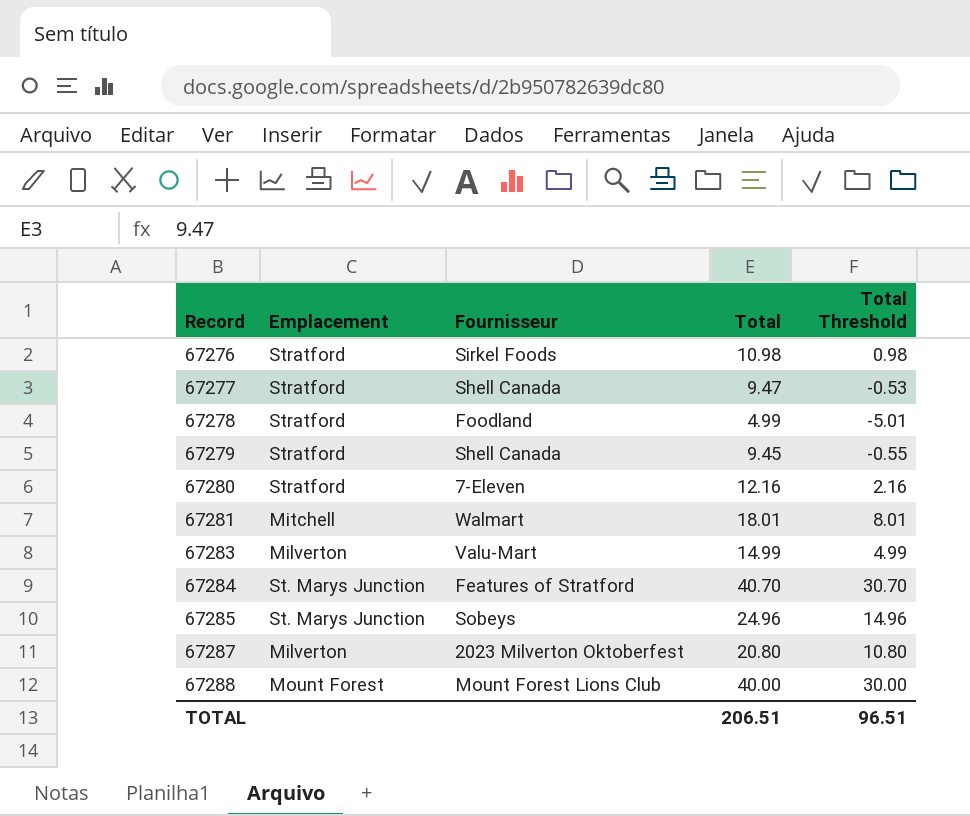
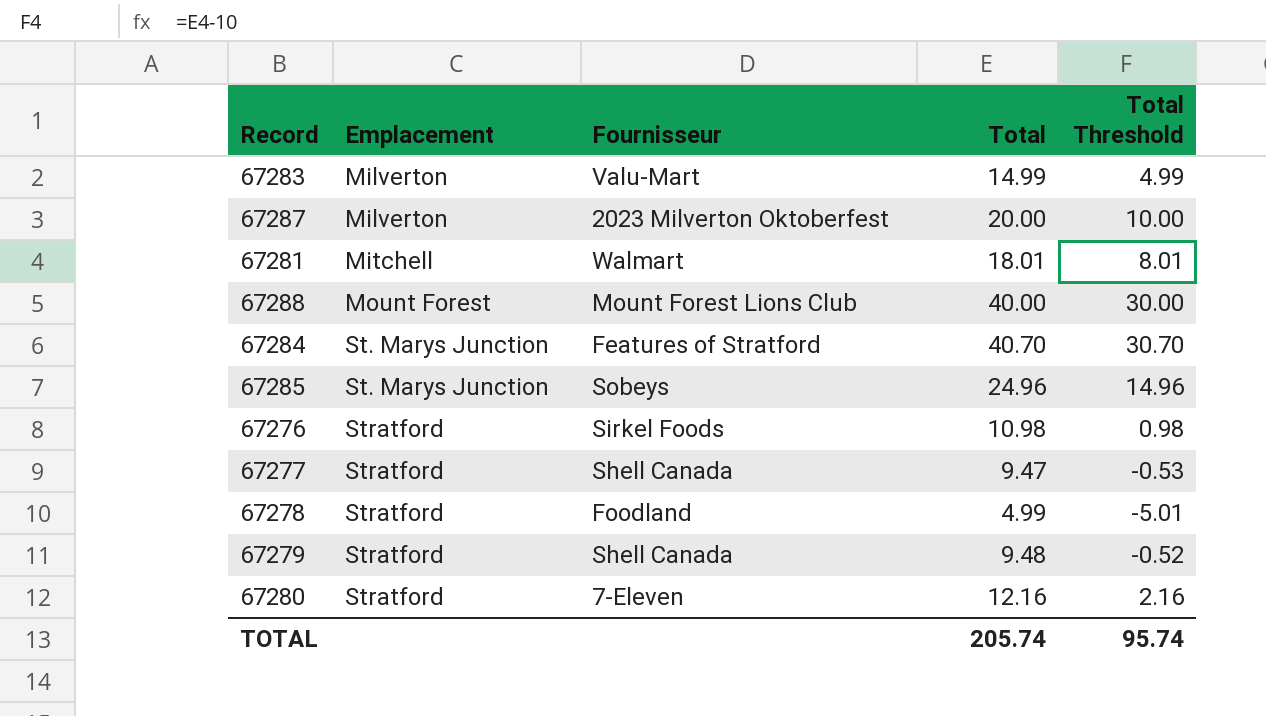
row order: Record ascending -> Emplacement ascending
67287 | Total: 20.80 -> 20.00
67287 | Total Threshold: 10.80 -> 10.00
67279 | Total: 9.45 -> 9.48
67279 | Total Threshold: -0.55 -> -0.52
TOTAL | Total: 206.51 -> 205.74
TOTAL | Total Threshold: 96.51 -> 95.74

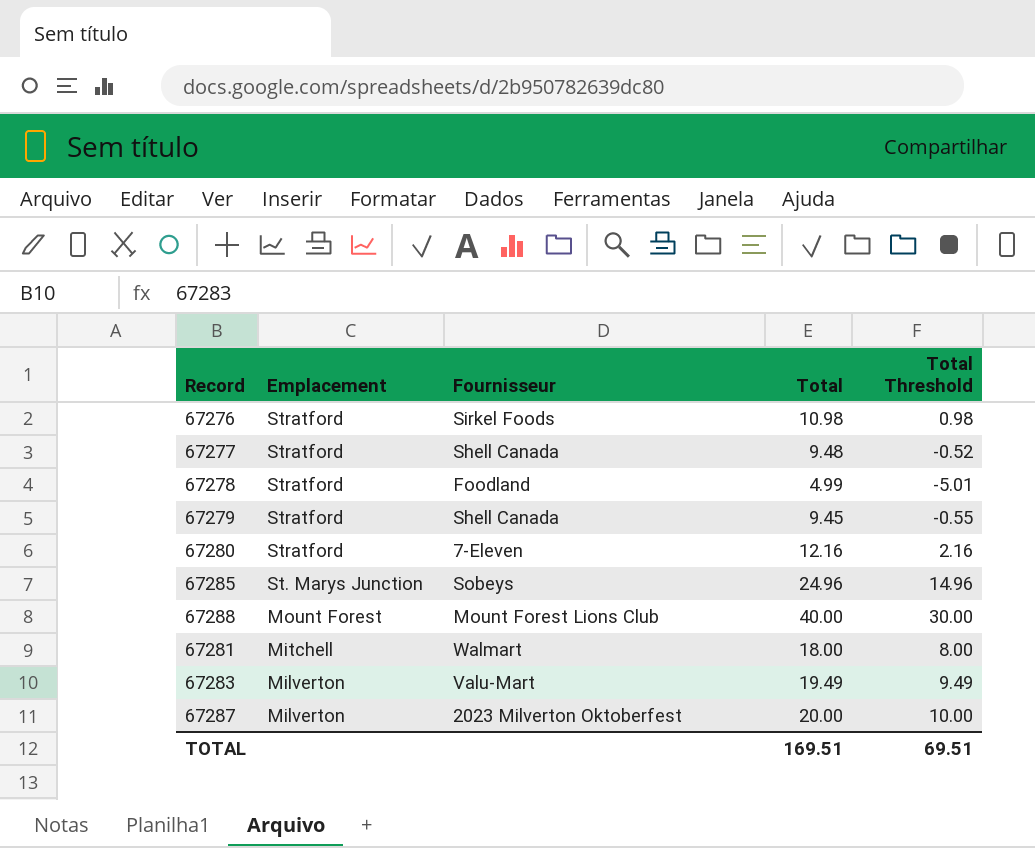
row order: Emplacement ascending -> Emplacement descending
row 67284: St. Marys Junction | Features of Stratford | 40.70 | 30.70 -> none
67277 | Total: 9.47 -> 9.48
67277 | Total Threshold: -0.53 -> -0.52
67279 | Total: 9.48 -> 9.45
67279 | Total Threshold: -0.52 -> -0.55
67281 | Total: 18.01 -> 18.00
67281 | Total Threshold: 8.01 -> 8.00
67283 | Total: 14.99 -> 19.49
67283 | Total Threshold: 4.99 -> 9.49
TOTAL | Total: 205.74 -> 169.51
TOTAL | Total Threshold: 95.74 -> 69.51

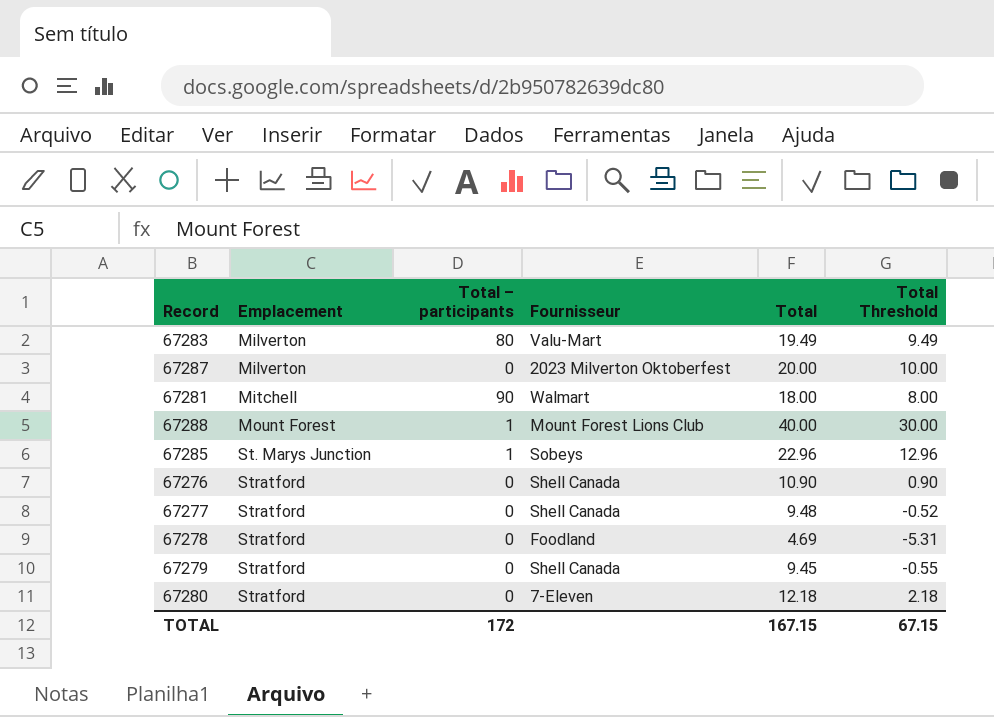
row order: Emplacement descending -> Emplacement ascending
column Total – participants | position: none -> 3
67285 | Total: 24.96 -> 22.96
67285 | Total Threshold: 14.96 -> 12.96
67276 | Fournisseur: Sirkel Foods -> Shell Canada
67276 | Total: 10.98 -> 10.90
67276 | Total Threshold: 0.98 -> 0.90
67278 | Total: 4.99 -> 4.69
67278 | Total Threshold: -5.01 -> -5.31
67280 | Total: 12.16 -> 12.18
67280 | Total Threshold: 2.16 -> 2.18
TOTAL | Total: 169.51 -> 167.15
TOTAL | Total Threshold: 69.51 -> 67.15

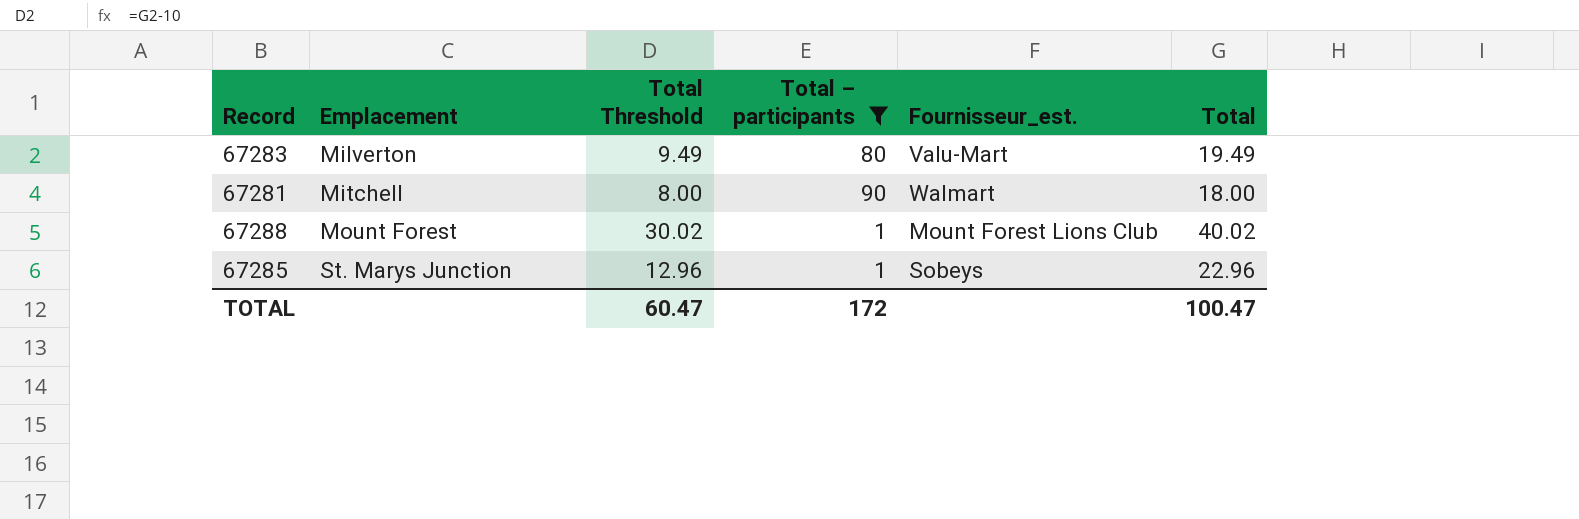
filter: none -> Total – participants != 0
column Total Threshold | position: 6 -> 3
column name: Fournisseur -> Fournisseur_est.
67288 | Total Threshold: 30.00 -> 30.02
67288 | Total: 40.00 -> 40.02
TOTAL | Total Threshold: 67.15 -> 60.47
TOTAL | Total: 167.15 -> 100.47

